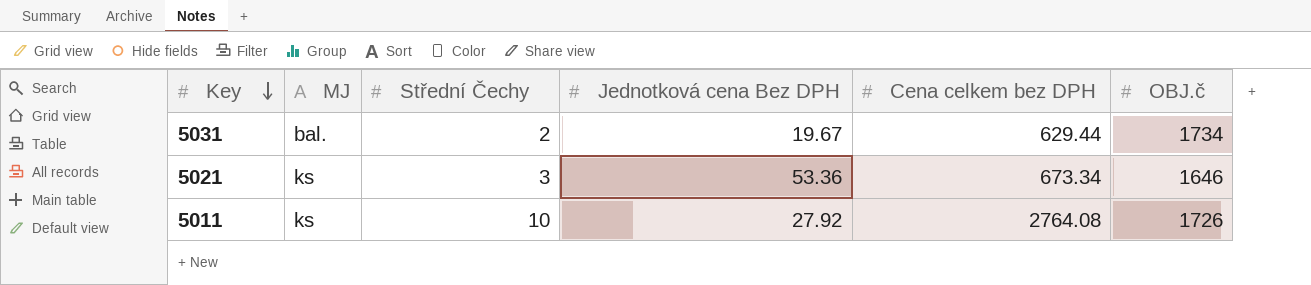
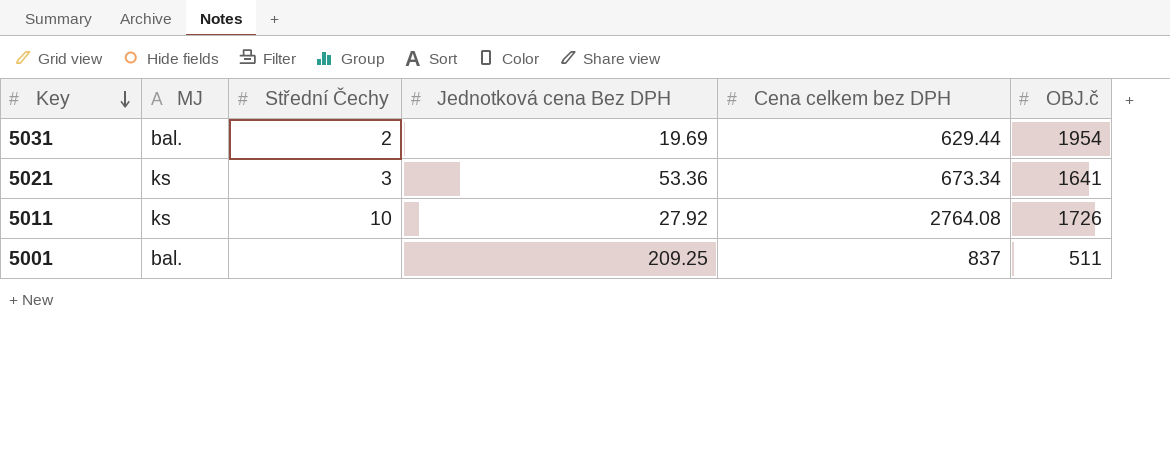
5031 | Jednotková cena Bez DPH: 19.67 -> 19.69
5031 | OBJ.č: 1734 -> 1954
5021 | OBJ.č: 1646 -> 1641
row 5001: none -> bal. | none | 209.25 | 837 | 511

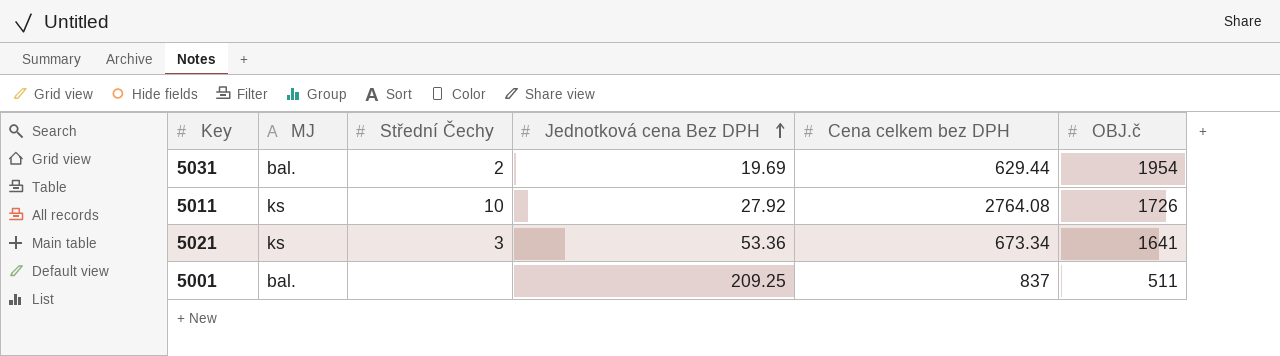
row order: Key descending -> Jednotková cena Bez DPH ascending

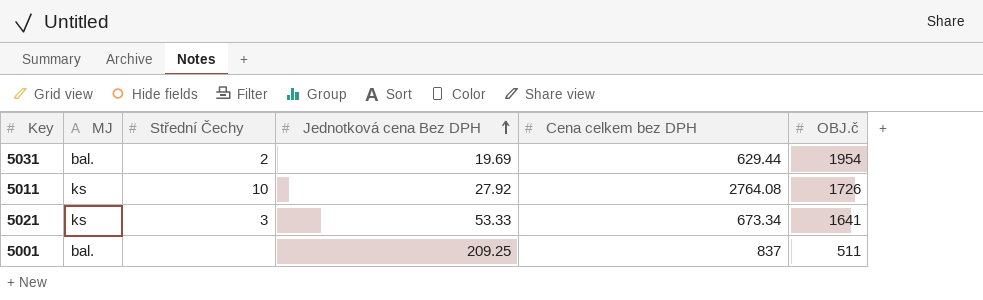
5021 | Jednotková cena Bez DPH: 53.36 -> 53.33

